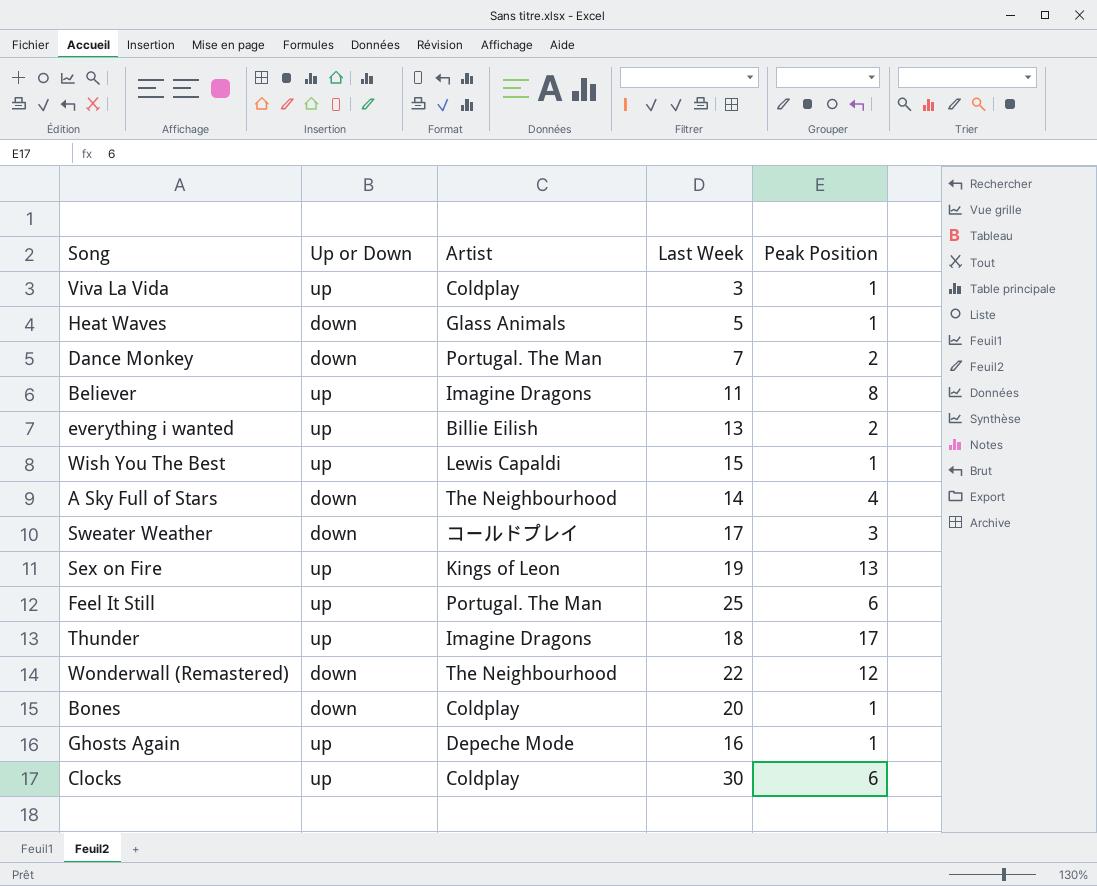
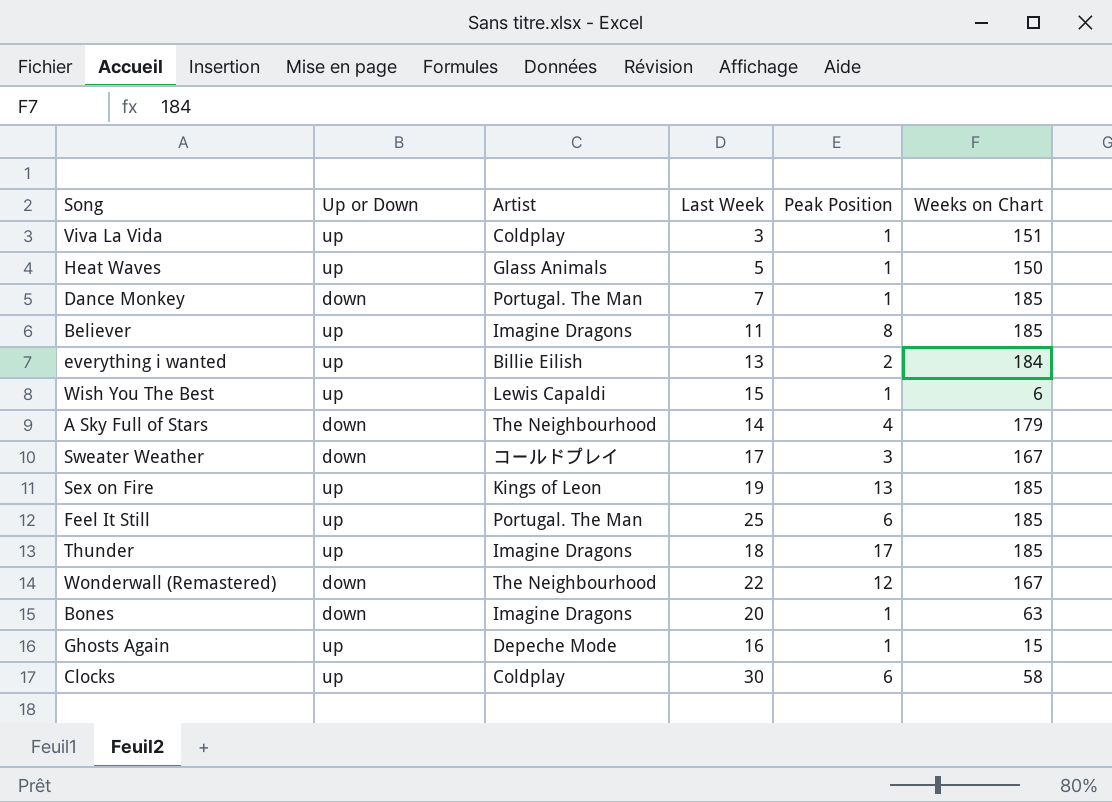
column Weeks on Chart | position: none -> 6
Heat Waves | Up or Down: down -> up
Dance Monkey | Peak Position: 2 -> 1
Bones | Artist: Coldplay -> Imagine Dragons

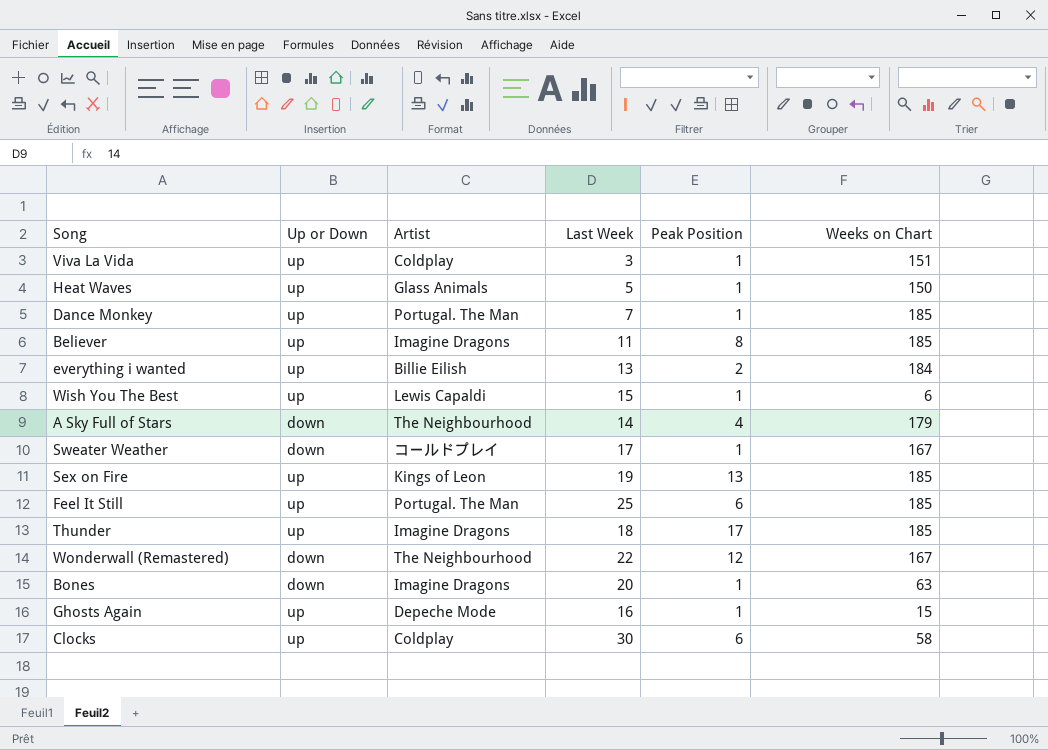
Dance Monkey | Up or Down: down -> up
Sweater Weather | Peak Position: 3 -> 1

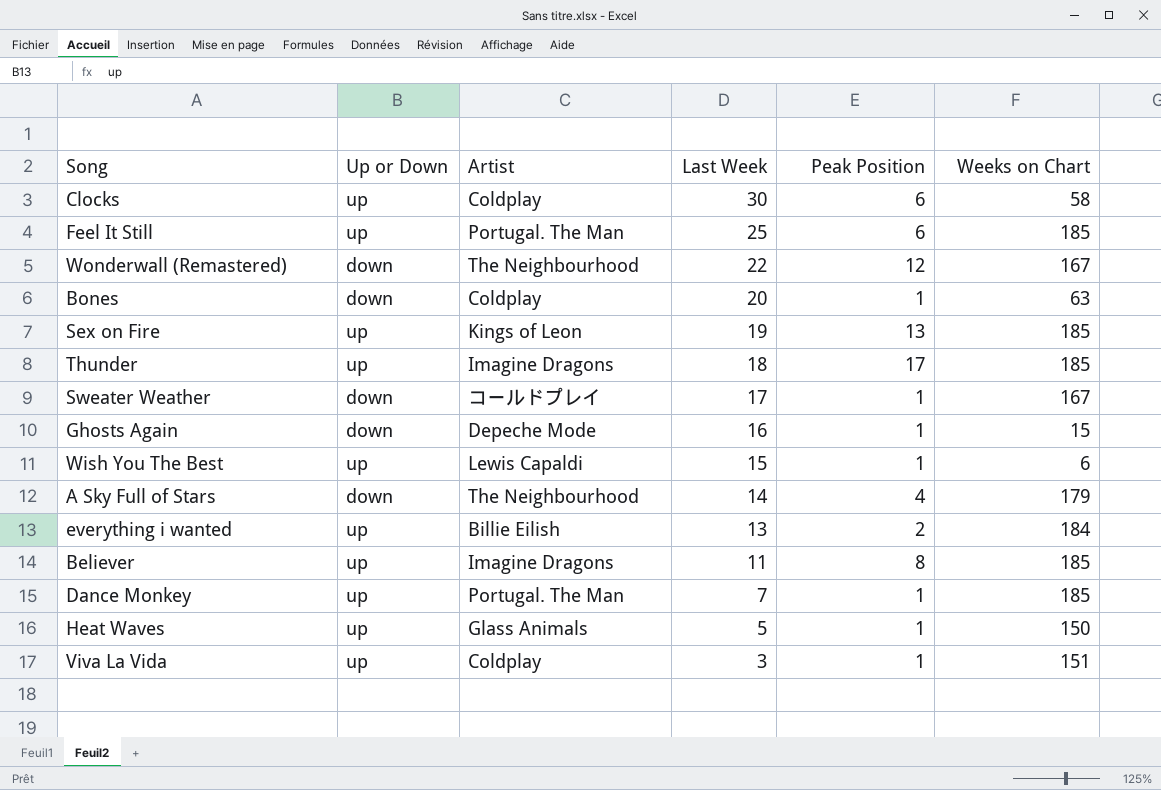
row order: none -> Last Week descending
Bones | Artist: Imagine Dragons -> Coldplay
Ghosts Again | Up or Down: up -> down

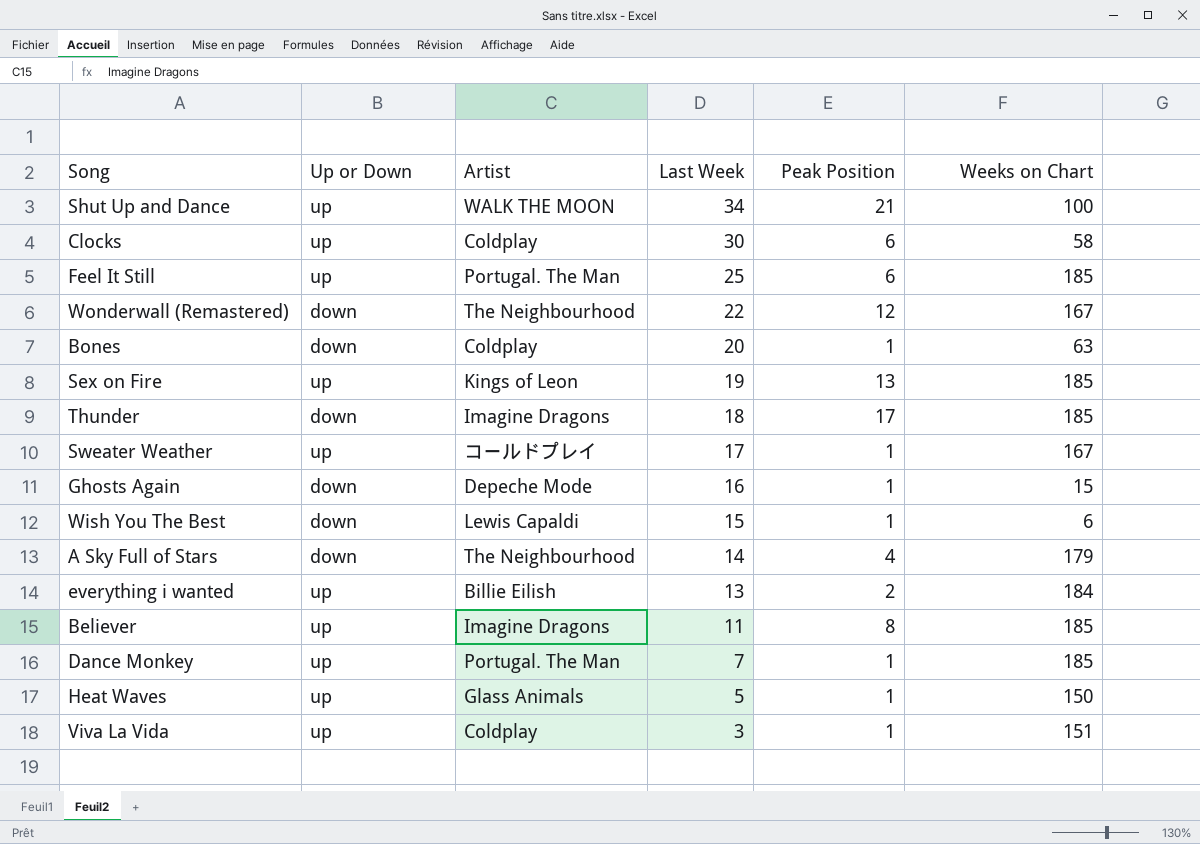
row Shut Up and Dance: none -> up | WALK THE MOON | 34 | 21 | 100
Thunder | Up or Down: up -> down
Sweater Weather | Up or Down: down -> up
Wish You The Best | Up or Down: up -> down

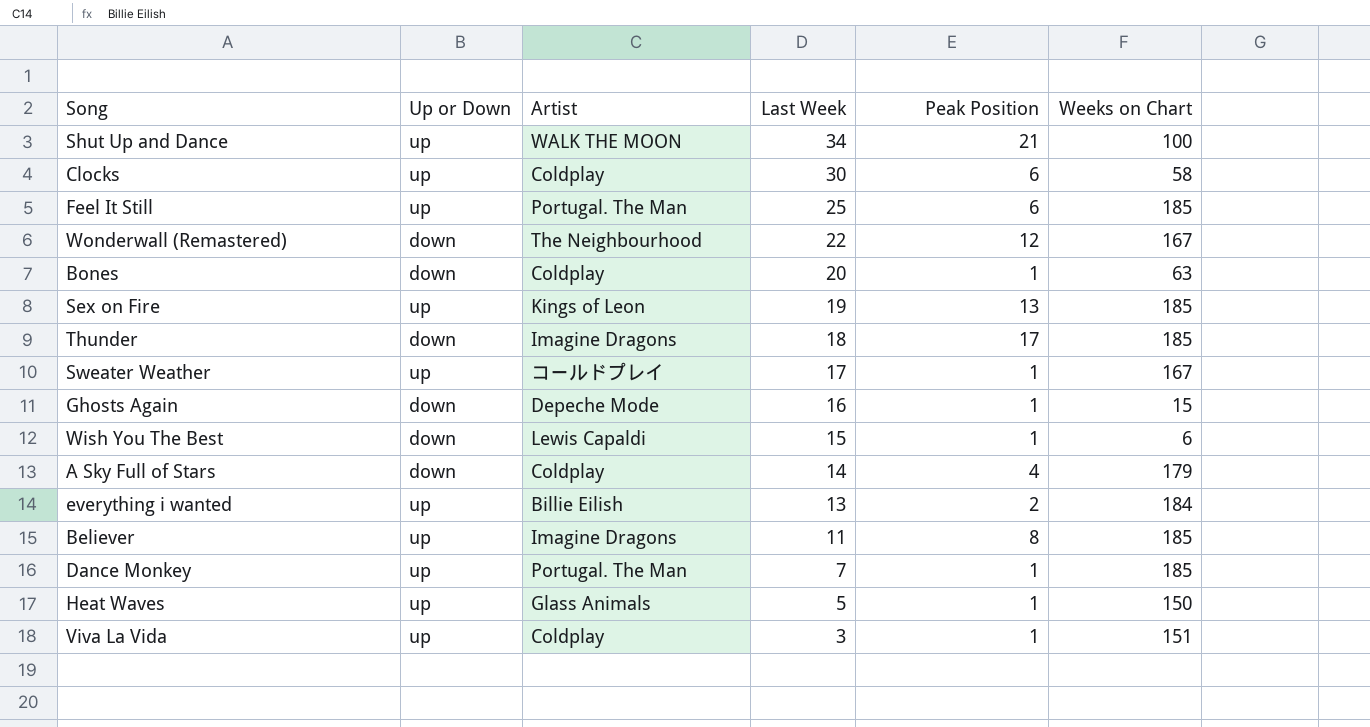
A Sky Full of Stars | Artist: The Neighbourhood -> Coldplay

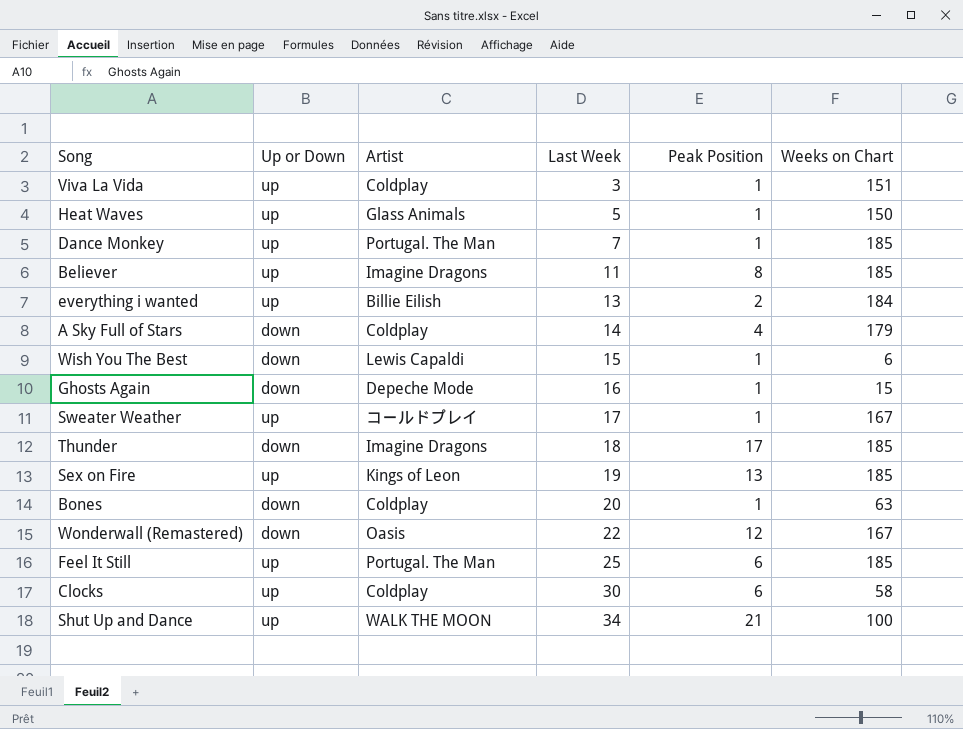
row order: Last Week descending -> Last Week ascending
Wonderwall (Remastered) | Artist: The Neighbourhood -> Oasis

